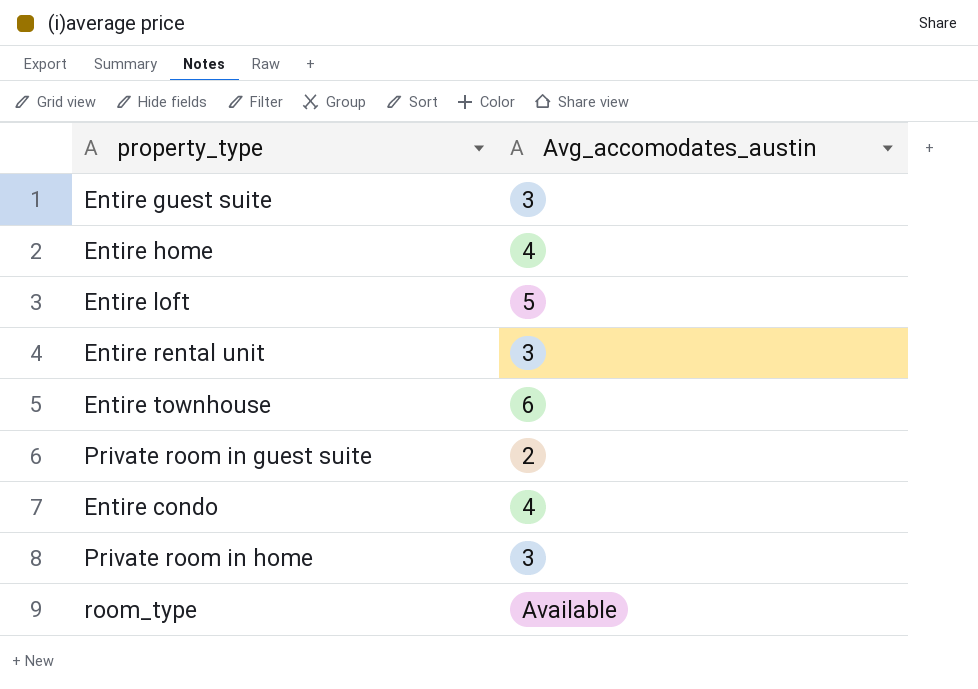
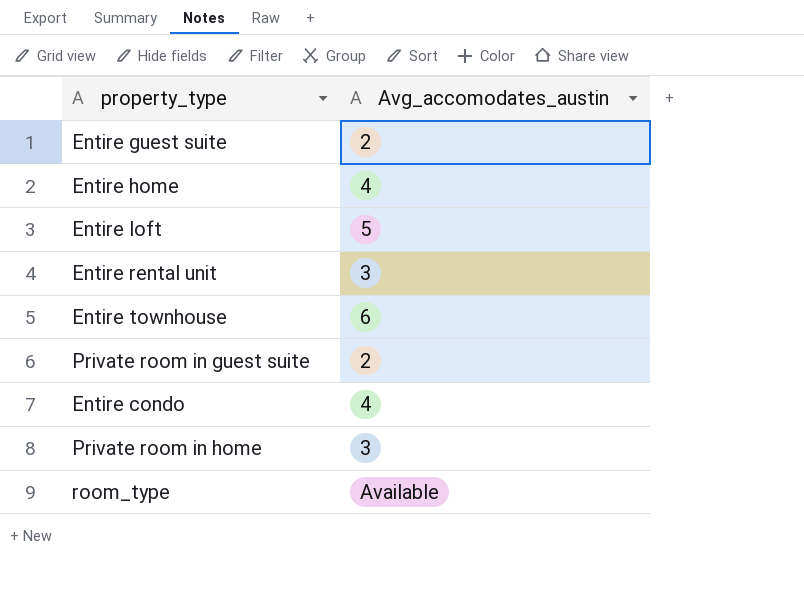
Entire guest suite | Avg_accomodates_austin: 3 -> 2

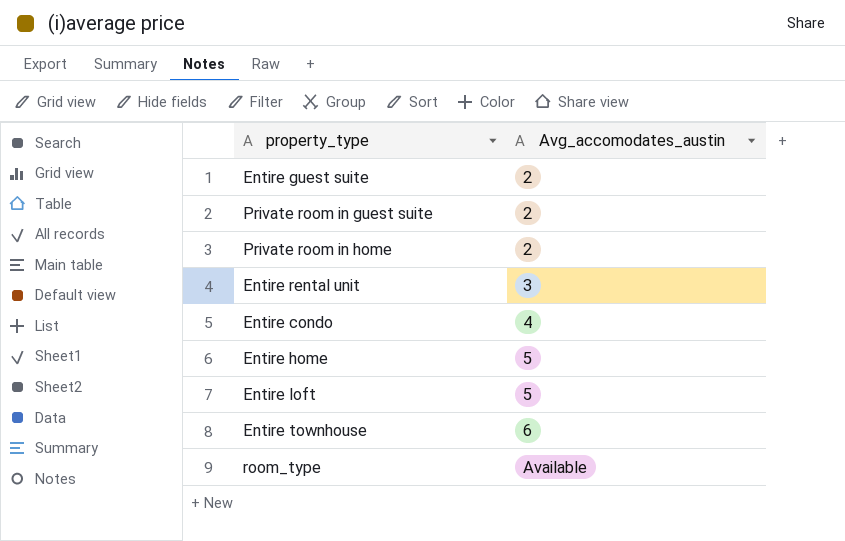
row order: none -> Avg_accomodates_austin ascending
Private room in home | Avg_accomodates_austin: 3 -> 2
Entire home | Avg_accomodates_austin: 4 -> 5

